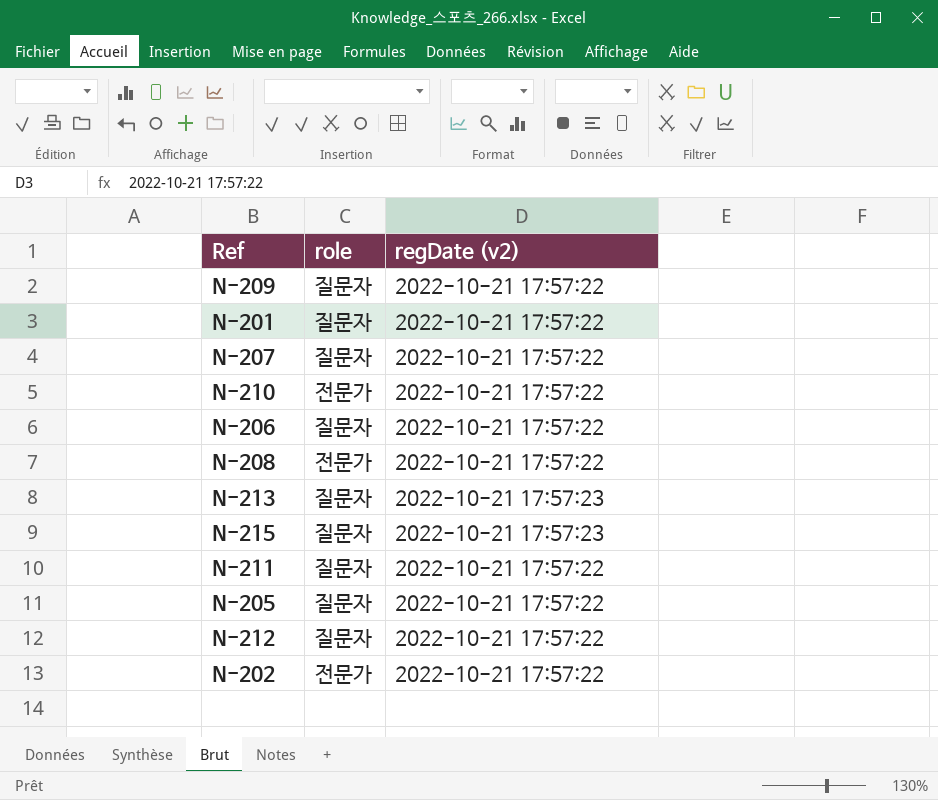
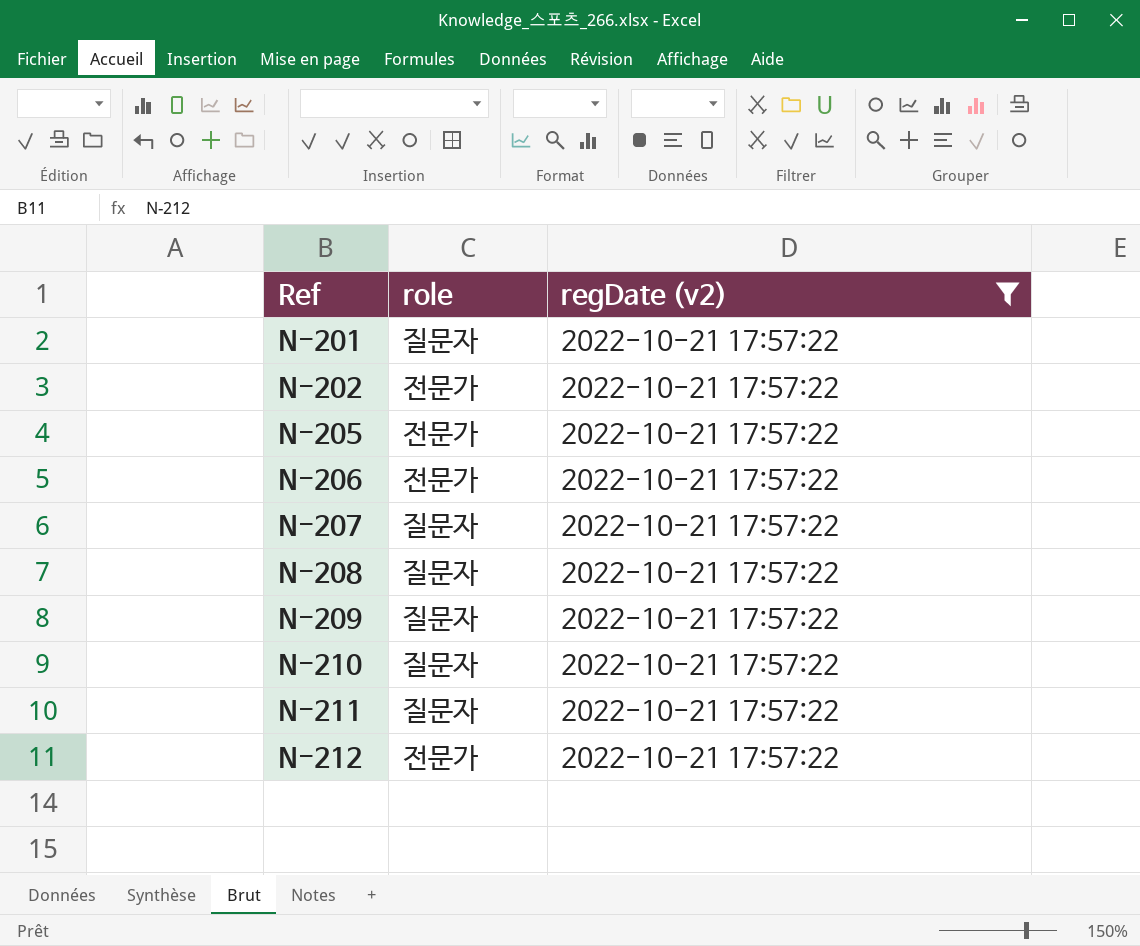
filter: none -> regDate (v2) = 2022-10-21 17:57:22
row order: none -> Ref ascending
N-205 | role: 질문자 -> 전문가
N-206 | role: 질문자 -> 전문가
N-208 | role: 전문가 -> 질문자
N-210 | role: 전문가 -> 질문자
N-212 | role: 질문자 -> 전문가

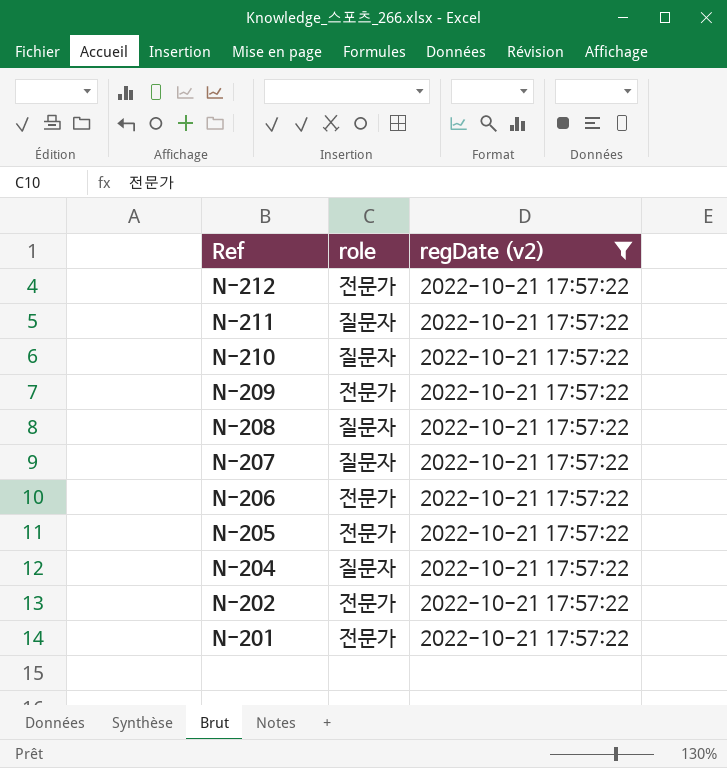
row order: Ref ascending -> Ref descending
N-209 | role: 질문자 -> 전문가
row N-204: none -> 질문자 | 2022-10-21 17:57:22
N-201 | role: 질문자 -> 전문가

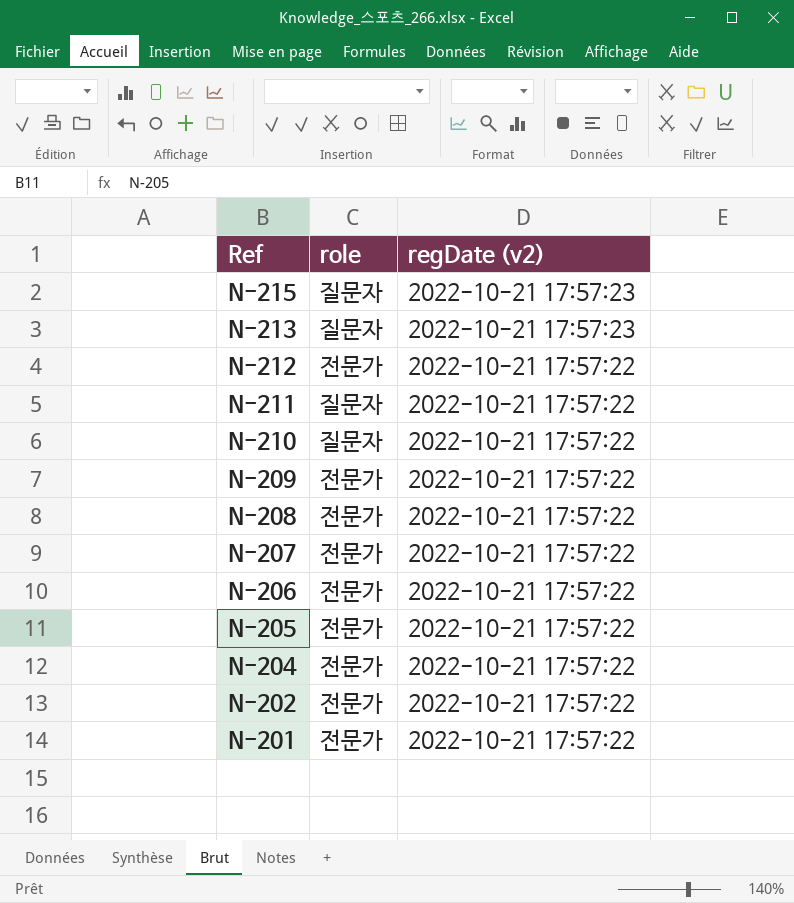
filter: regDate (v2) = 2022-10-21 17:57:22 -> none
N-208 | role: 질문자 -> 전문가
N-207 | role: 질문자 -> 전문가
N-204 | role: 질문자 -> 전문가

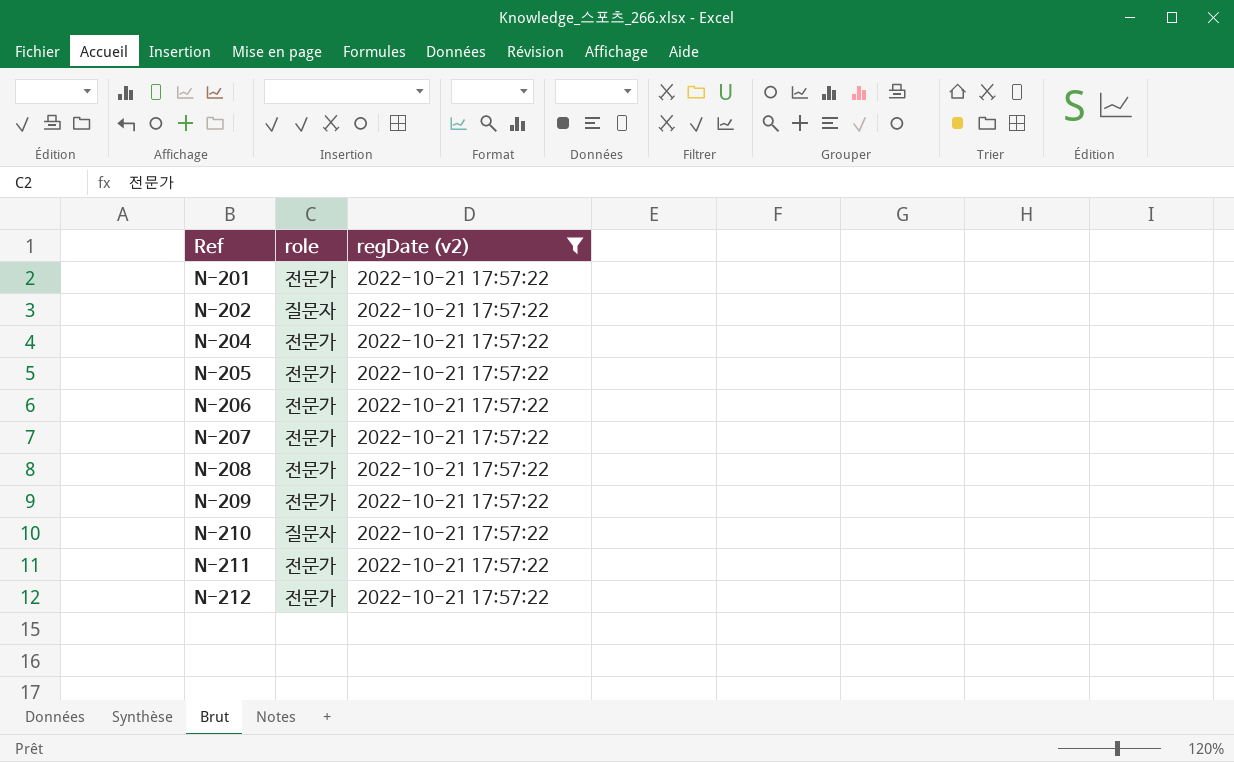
filter: none -> regDate (v2) = 2022-10-21 17:57:22
row order: Ref descending -> Ref ascending
N-202 | role: 전문가 -> 질문자
N-211 | role: 질문자 -> 전문가

